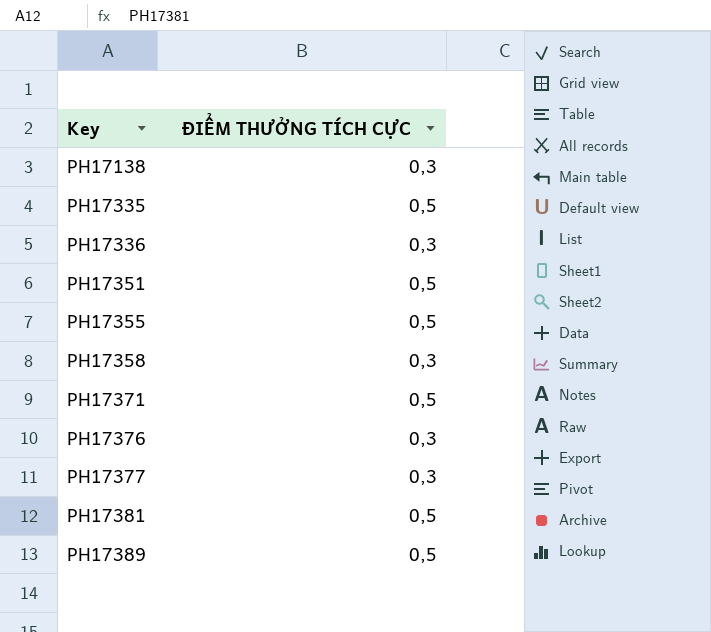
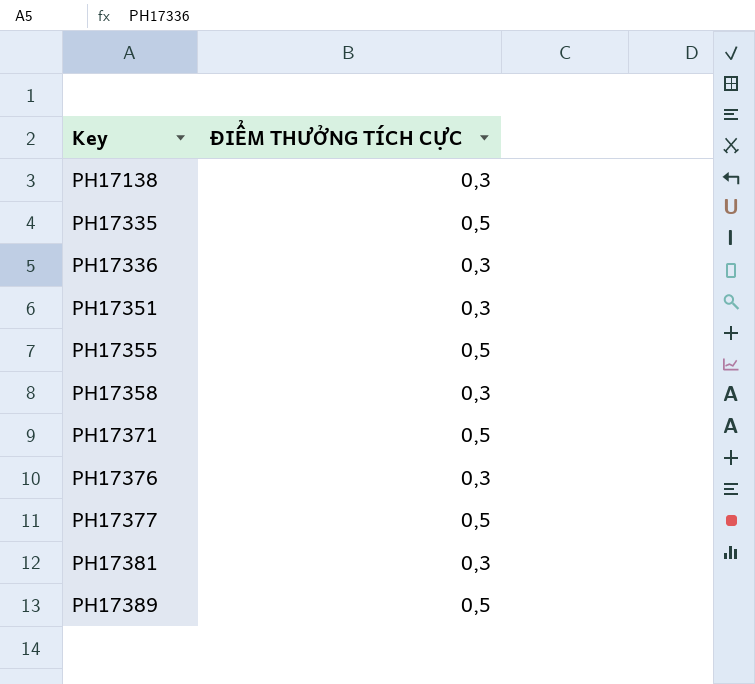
PH17351 | ĐIỂM THƯỞNG TÍCH CỰC: 0,5 -> 0,3
PH17377 | ĐIỂM THƯỞNG TÍCH CỰC: 0,3 -> 0,5
PH17381 | ĐIỂM THƯỞNG TÍCH CỰC: 0,5 -> 0,3

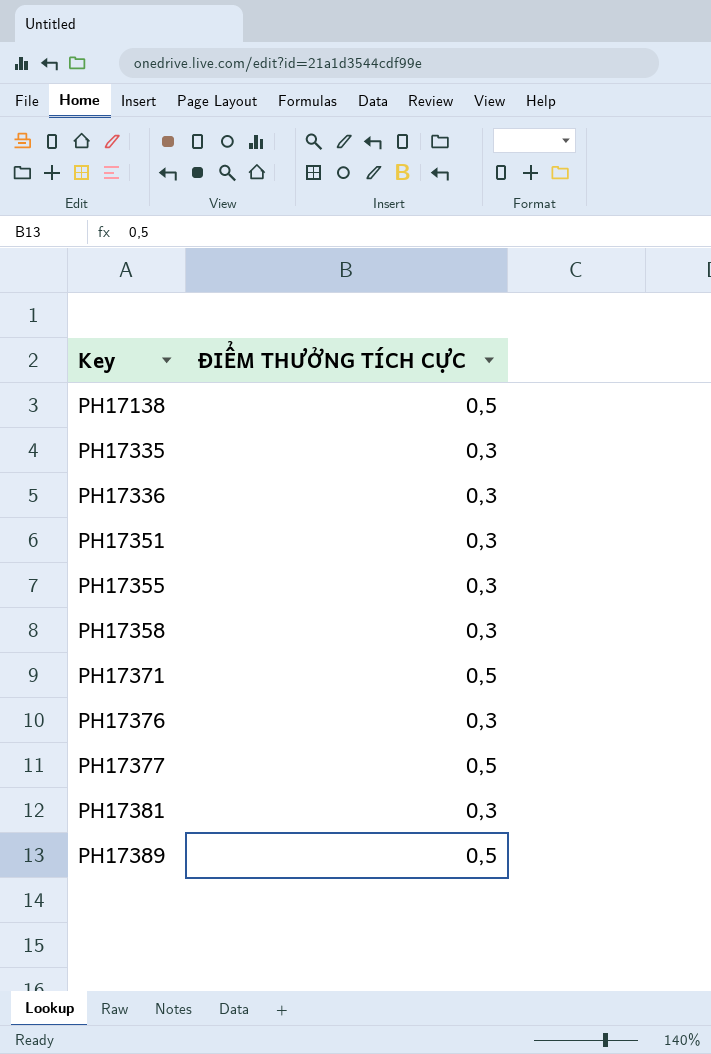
PH17138 | ĐIỂM THƯỞNG TÍCH CỰC: 0,3 -> 0,5
PH17335 | ĐIỂM THƯỞNG TÍCH CỰC: 0,5 -> 0,3
PH17355 | ĐIỂM THƯỞNG TÍCH CỰC: 0,5 -> 0,3

